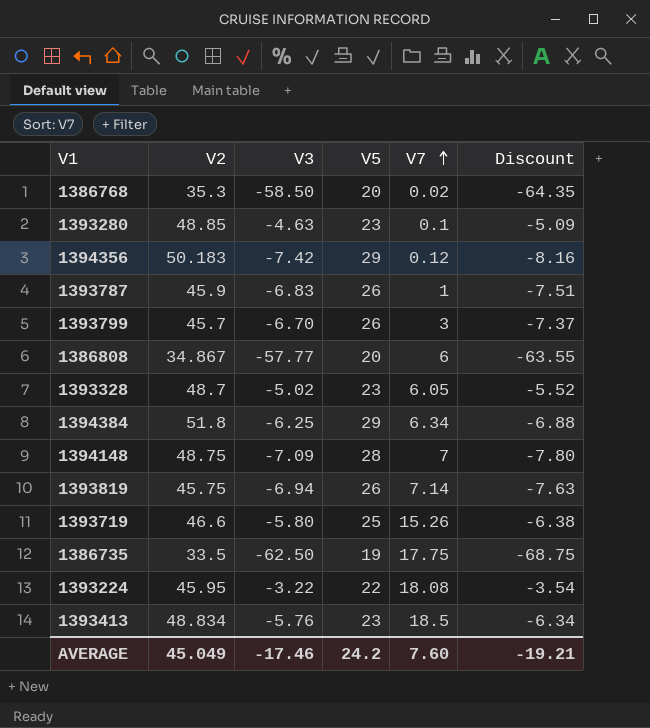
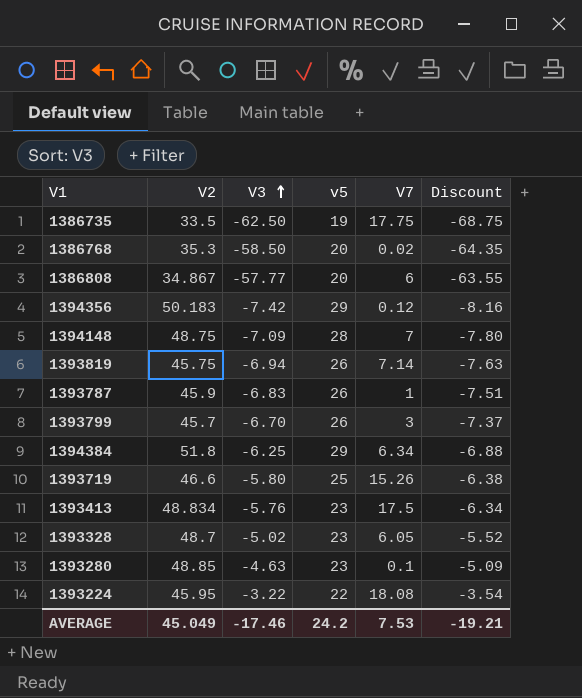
row order: V7 ascending -> V3 ascending
column name: V5 -> v5
1393413 | V7: 18.5 -> 17.5
AVERAGE | V7: 7.60 -> 7.53

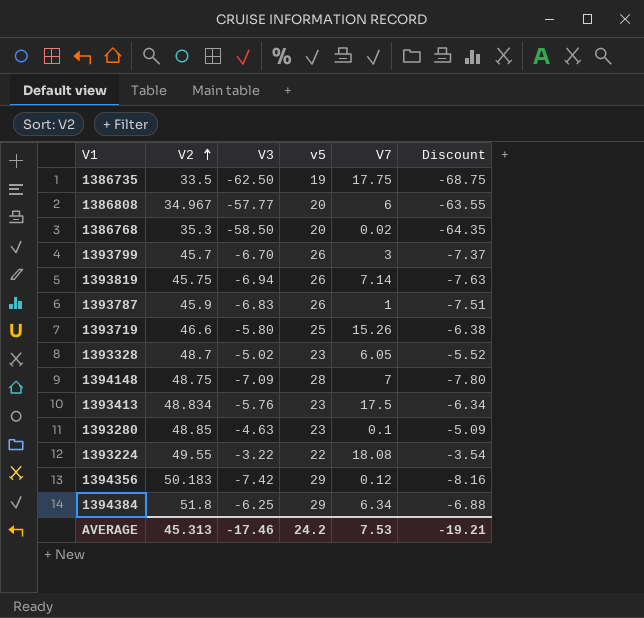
row order: V3 ascending -> V2 ascending
1386808 | V2: 34.867 -> 34.967
1393224 | V2: 45.95 -> 49.55
AVERAGE | V2: 45.049 -> 45.313

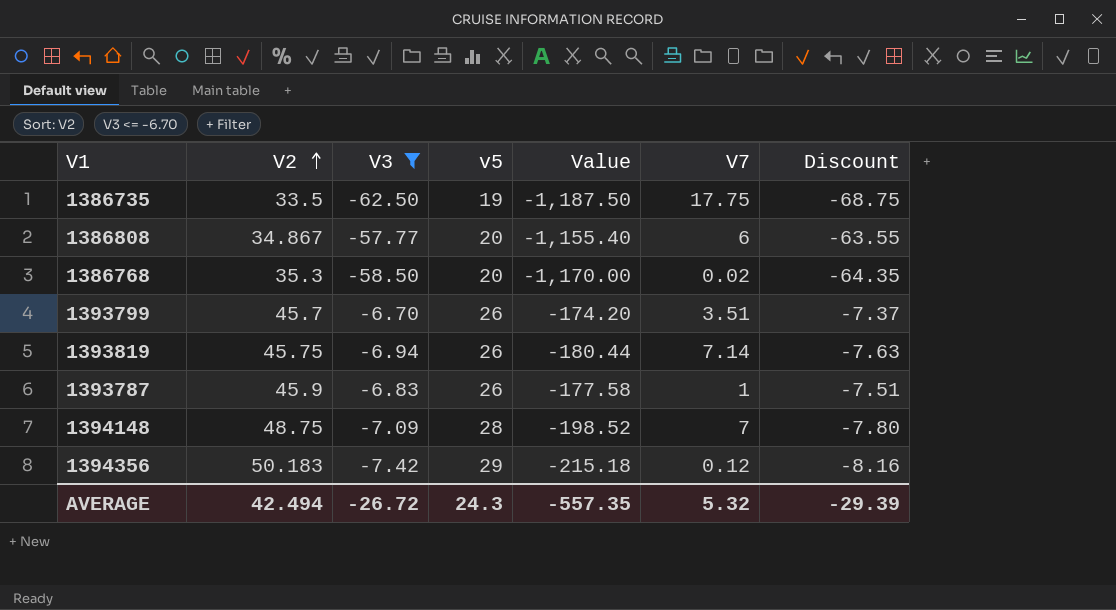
filter: none -> V3 <= -6.70
column Value | formula: none -> [V3] * [v5]
1386808 | V2: 34.967 -> 34.867
1393799 | V7: 3 -> 3.51
AVERAGE | V2: 45.313 -> 42.494
AVERAGE | V3: -17.46 -> -26.72
AVERAGE | v5: 24.2 -> 24.3
AVERAGE | V7: 7.53 -> 5.32
AVERAGE | Discount: -19.21 -> -29.39

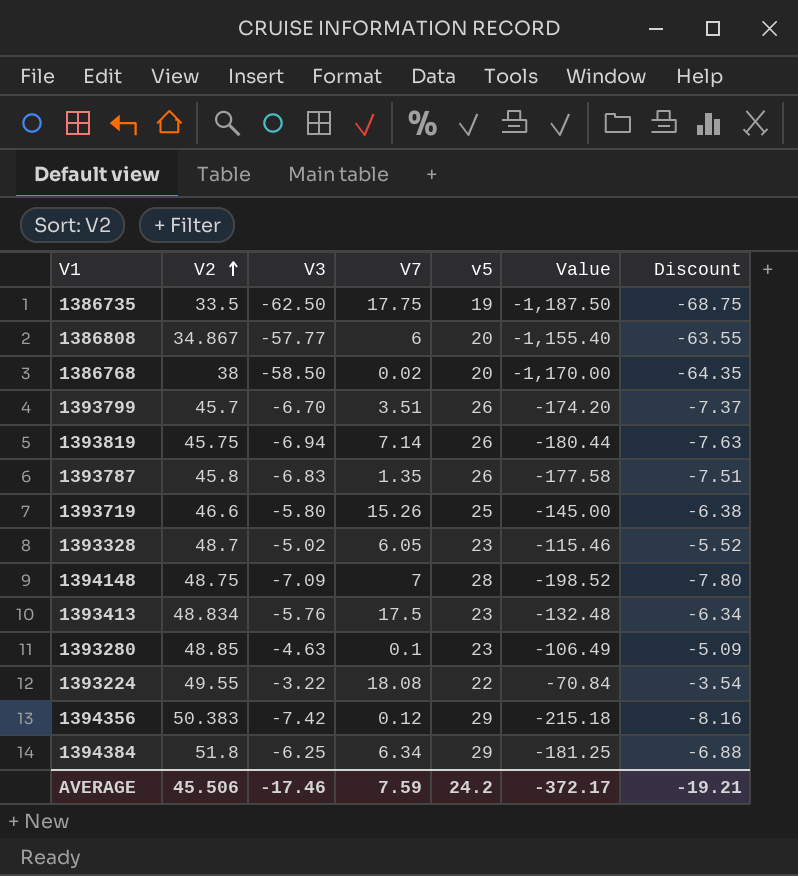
filter: V3 <= -6.70 -> none
column V7 | position: 6 -> 4
1386768 | V2: 35.3 -> 38
1393787 | V2: 45.9 -> 45.8
1393787 | V7: 1 -> 1.35
1394356 | V2: 50.183 -> 50.383
AVERAGE | V2: 42.494 -> 45.506
AVERAGE | V3: -26.72 -> -17.46
AVERAGE | V7: 5.32 -> 7.59
AVERAGE | v5: 24.3 -> 24.2
AVERAGE | Value: -557.35 -> -372.17
AVERAGE | Discount: -29.39 -> -19.21

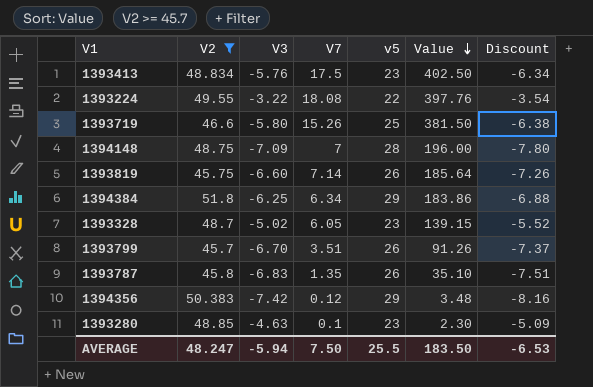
filter: none -> V2 >= 45.7
row order: V2 ascending -> Value descending
column Value | formula: [V3] * [v5] -> [V7] * [v5]
1393819 | V3: -6.94 -> -6.60
1393819 | Discount: -7.63 -> -7.26
AVERAGE | V2: 45.506 -> 48.247
AVERAGE | V3: -17.46 -> -5.94
AVERAGE | V7: 7.59 -> 7.50
AVERAGE | v5: 24.2 -> 25.5
AVERAGE | Value: -372.17 -> 183.50
AVERAGE | Discount: -19.21 -> -6.53

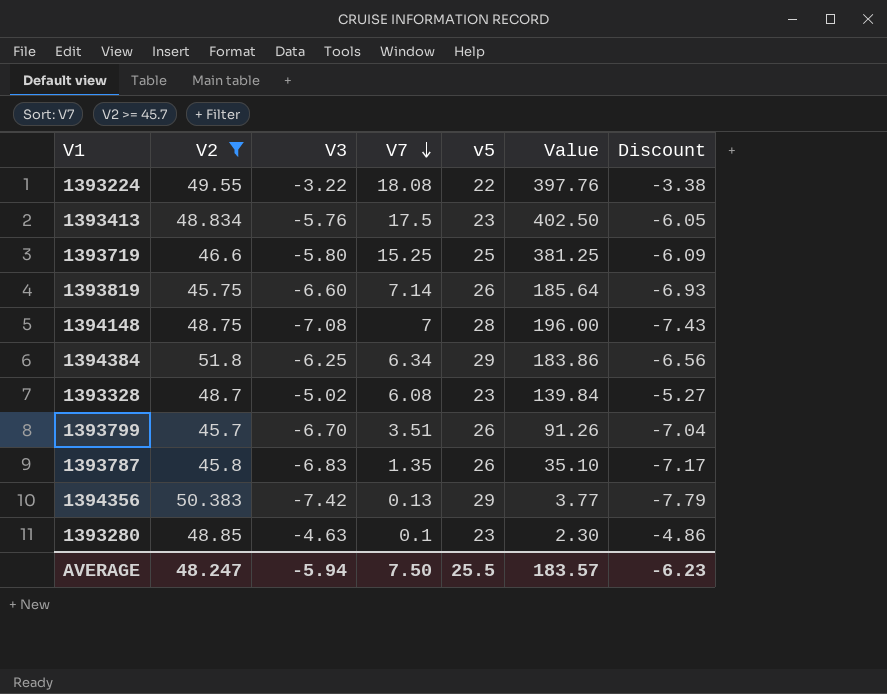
row order: Value descending -> V7 descending
column Discount | formula: [V3] * 1.1 -> [V3] * 1.05
1393719 | V7: 15.26 -> 15.25
1393719 | Value: 381.50 -> 381.25
1394148 | V3: -7.09 -> -7.08
1393328 | V7: 6.05 -> 6.08
1393328 | Value: 139.15 -> 139.84
1394356 | V7: 0.12 -> 0.13
1394356 | Value: 3.48 -> 3.77
AVERAGE | Value: 183.50 -> 183.57
AVERAGE | Discount: -6.53 -> -6.23

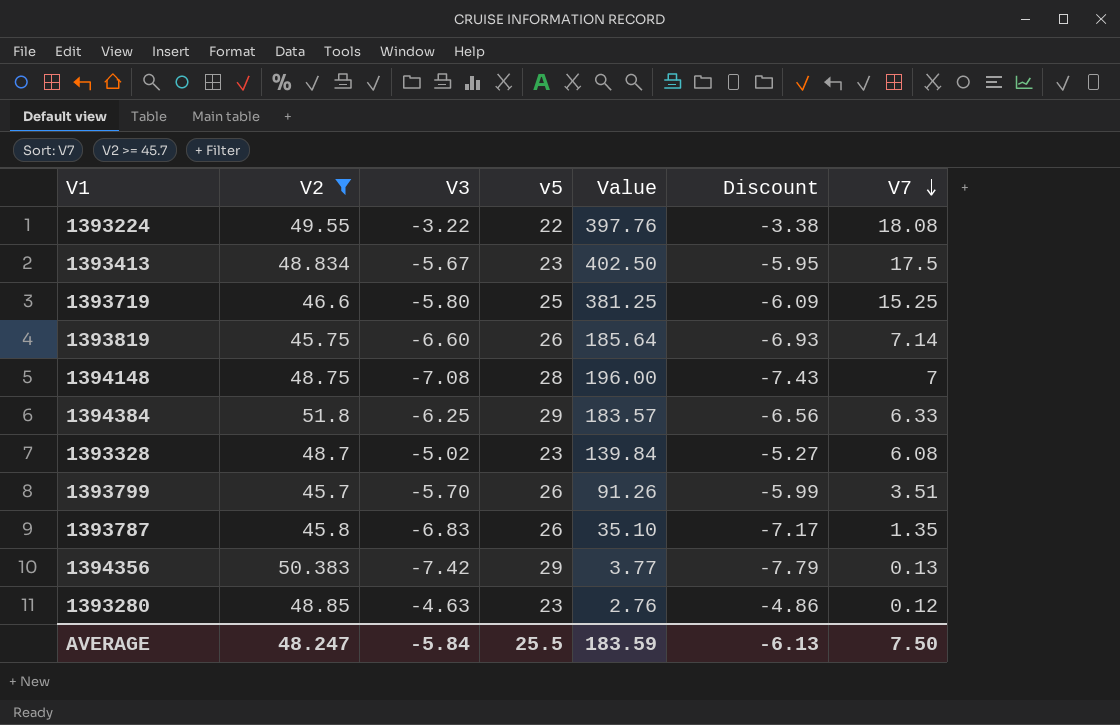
column V7 | position: 4 -> 7
1393413 | V3: -5.76 -> -5.67
1393413 | Discount: -6.05 -> -5.95
1394384 | Value: 183.86 -> 183.57
1394384 | V7: 6.34 -> 6.33
1393799 | V3: -6.70 -> -5.70
1393799 | Discount: -7.04 -> -5.99
1393280 | Value: 2.30 -> 2.76
1393280 | V7: 0.1 -> 0.12
AVERAGE | V3: -5.94 -> -5.84
AVERAGE | Value: 183.57 -> 183.59
AVERAGE | Discount: -6.23 -> -6.13

